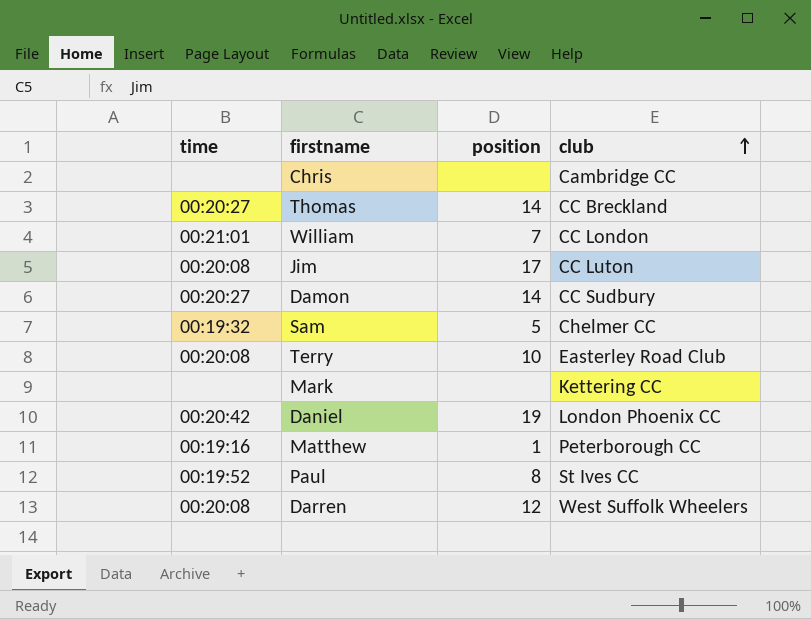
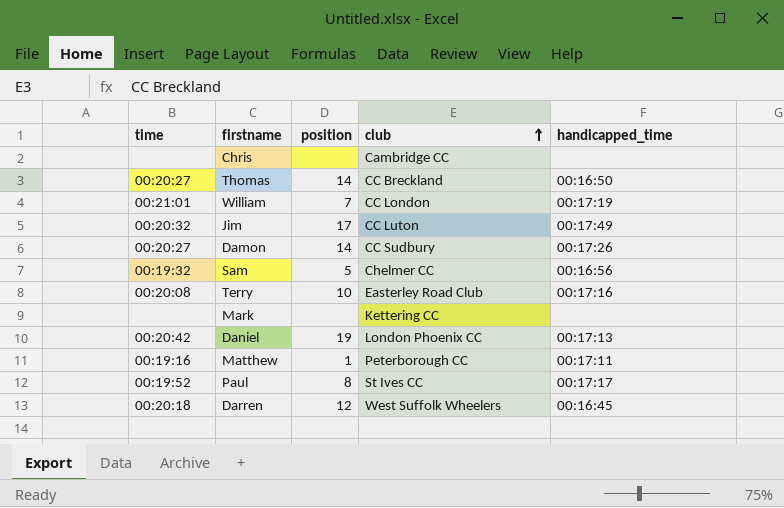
column handicapped_time | position: none -> 5
Jim | time: 00:20:08 -> 00:20:32
Darren | time: 00:20:08 -> 00:20:18

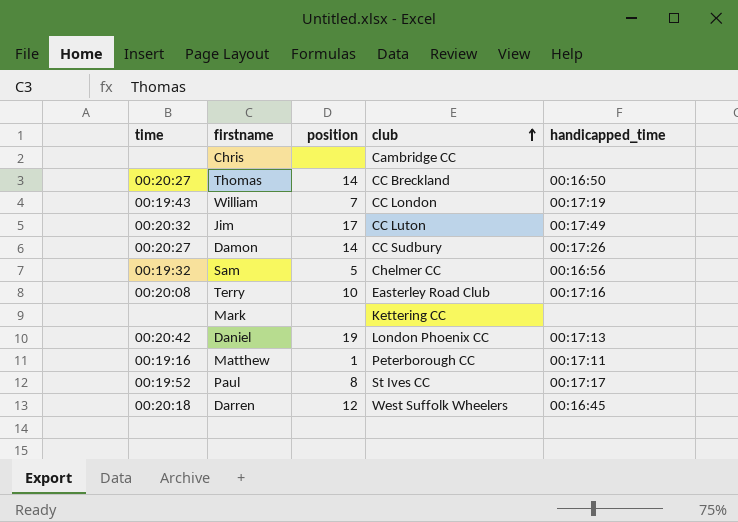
William | time: 00:21:01 -> 00:19:43

